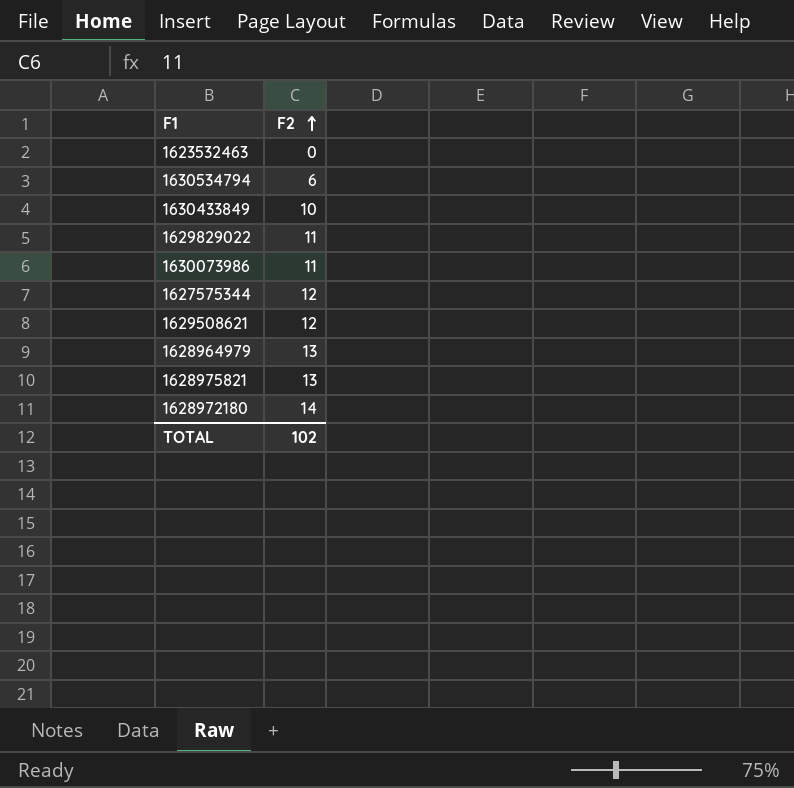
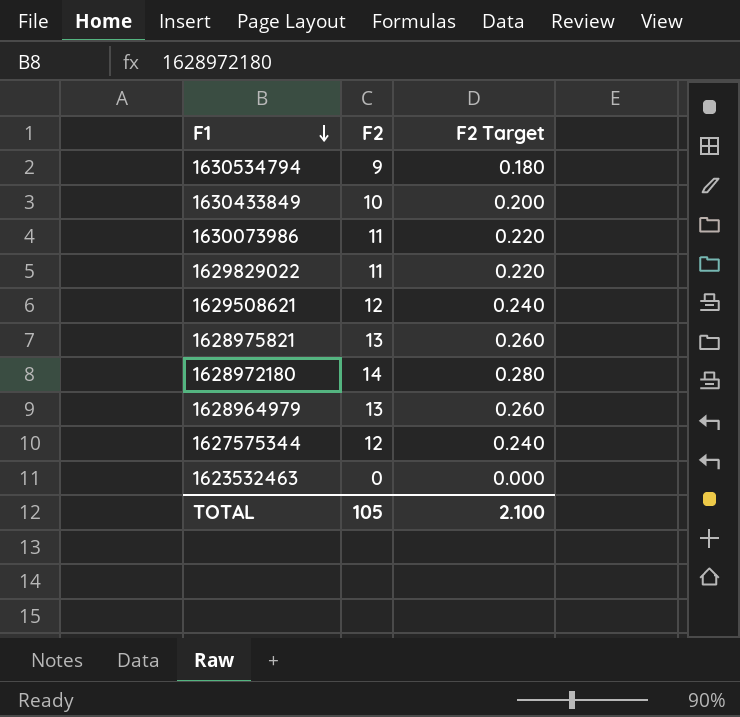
row order: F2 ascending -> F1 descending
column F2 Target | formula: none -> [F2] * 0.02
1630534794 | F2: 6 -> 9
TOTAL | F2: 102 -> 105

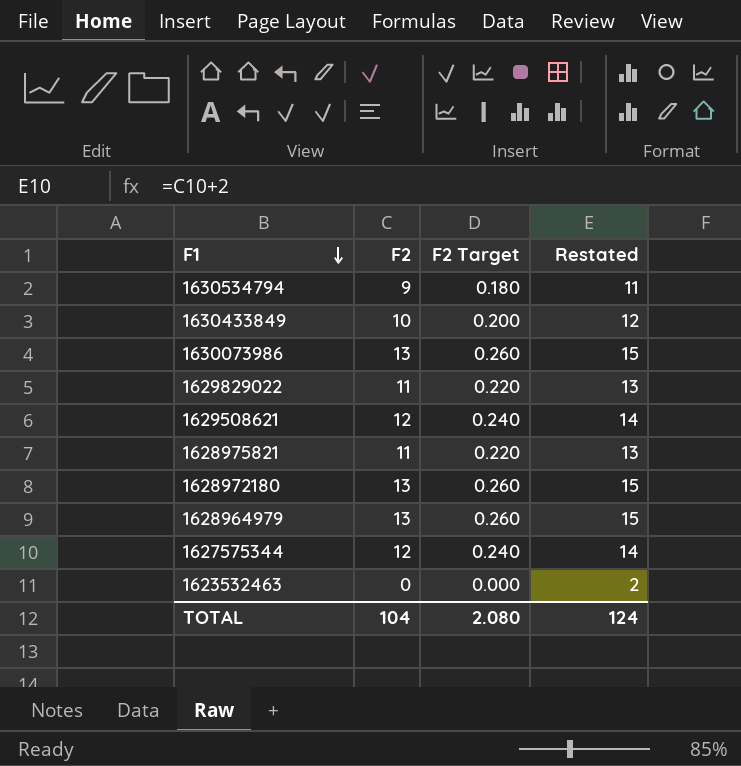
column Restated | formula: none -> [F2] + 2
1630073986 | F2: 11 -> 13
1630073986 | F2 Target: 0.220 -> 0.260
1628975821 | F2: 13 -> 11
1628975821 | F2 Target: 0.260 -> 0.220
1628972180 | F2: 14 -> 13
1628972180 | F2 Target: 0.280 -> 0.260
TOTAL | F2: 105 -> 104
TOTAL | F2 Target: 2.100 -> 2.080

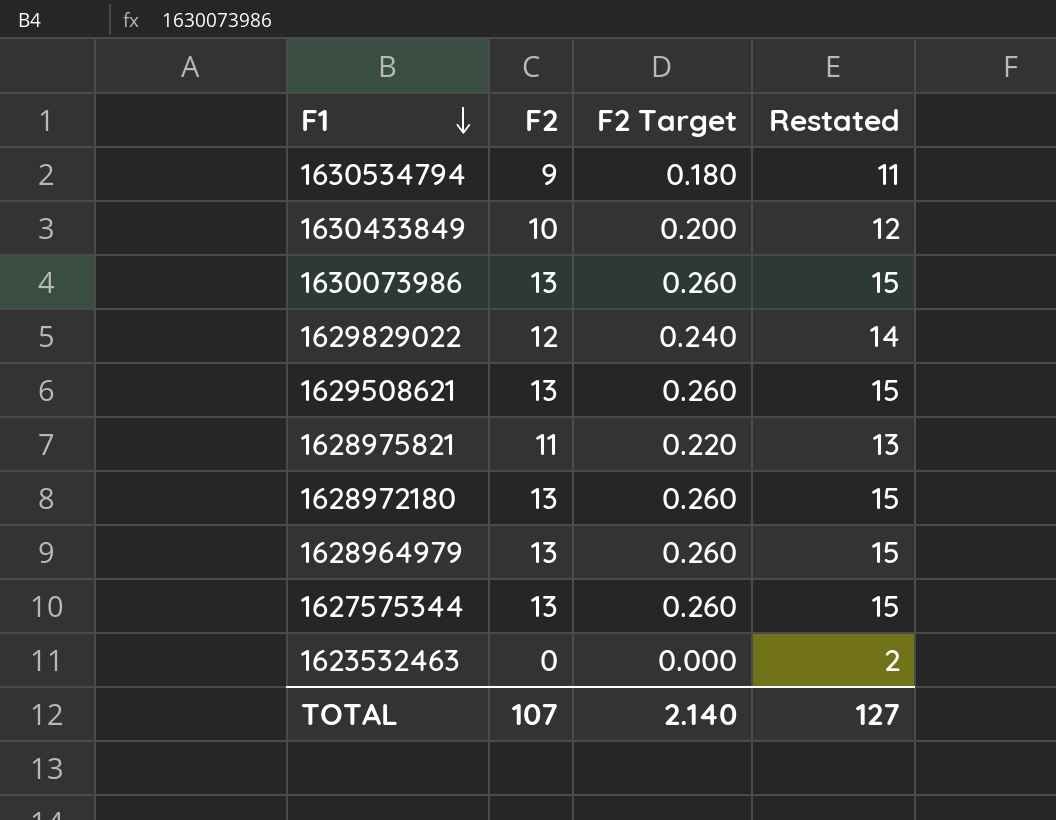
1629829022 | F2: 11 -> 12
1629829022 | F2 Target: 0.220 -> 0.240
1629829022 | Restated: 13 -> 14
1629508621 | F2: 12 -> 13
1629508621 | F2 Target: 0.240 -> 0.260
1629508621 | Restated: 14 -> 15
1627575344 | F2: 12 -> 13
1627575344 | F2 Target: 0.240 -> 0.260
1627575344 | Restated: 14 -> 15
TOTAL | F2: 104 -> 107
TOTAL | F2 Target: 2.080 -> 2.140
TOTAL | Restated: 124 -> 127

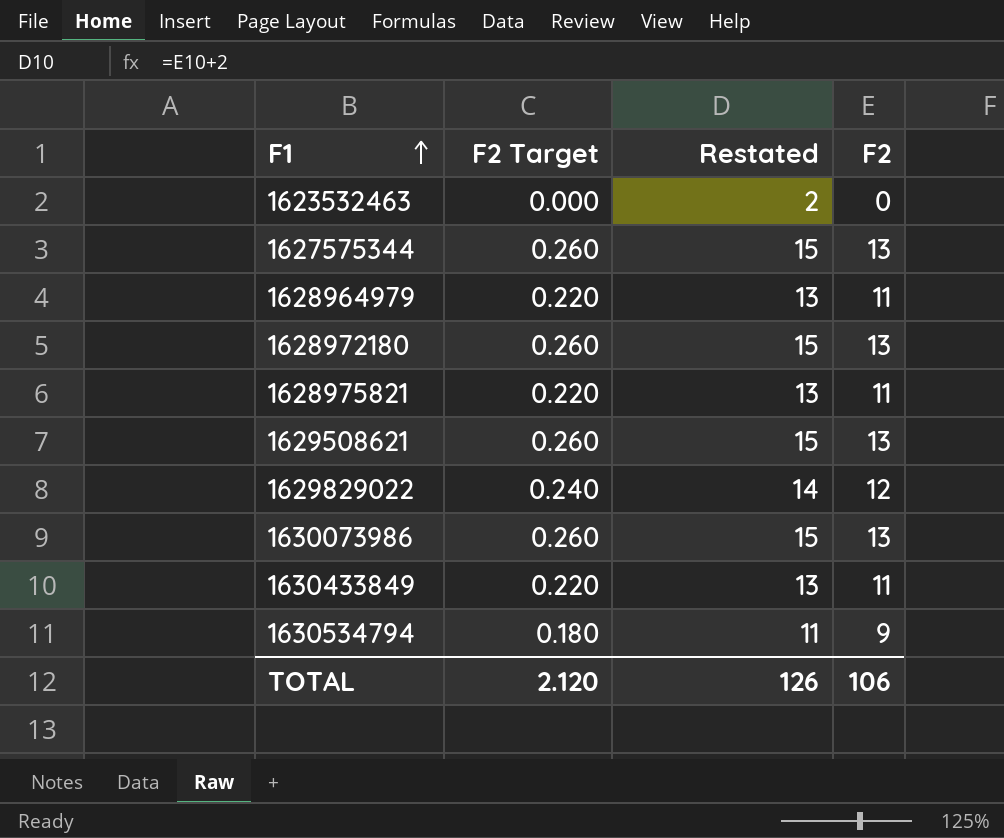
row order: F1 descending -> F1 ascending
column F2 | position: 2 -> 4
1628964979 | F2 Target: 0.260 -> 0.220
1628964979 | Restated: 15 -> 13
1628964979 | F2: 13 -> 11
1630433849 | F2 Target: 0.200 -> 0.220
1630433849 | Restated: 12 -> 13
1630433849 | F2: 10 -> 11
TOTAL | F2 Target: 2.140 -> 2.120
TOTAL | Restated: 127 -> 126
TOTAL | F2: 107 -> 106

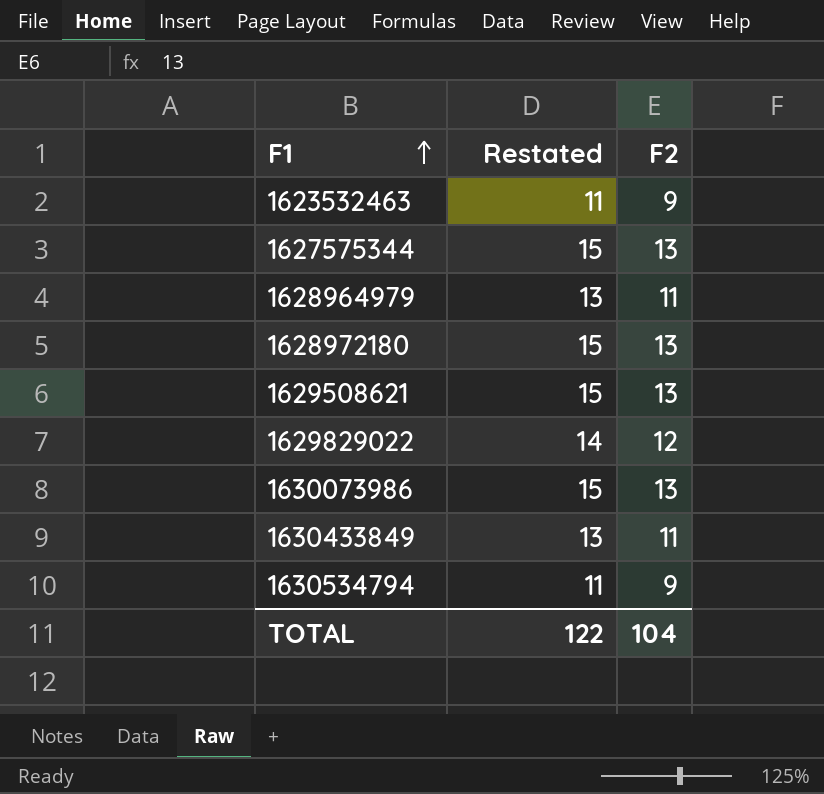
column F2 Target | formula: [F2] * 0.02 -> none
row 1628975821: 0.220 | 13 | 11 -> none
1623532463 | Restated: 2 -> 11
1623532463 | F2: 0 -> 9
TOTAL | Restated: 126 -> 122
TOTAL | F2: 106 -> 104

